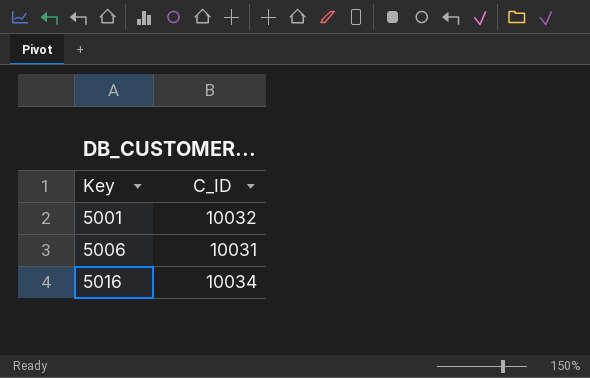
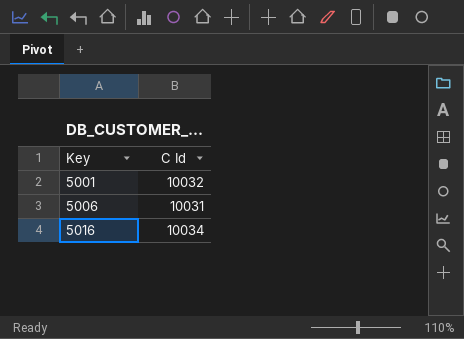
column name: C_ID -> C Id

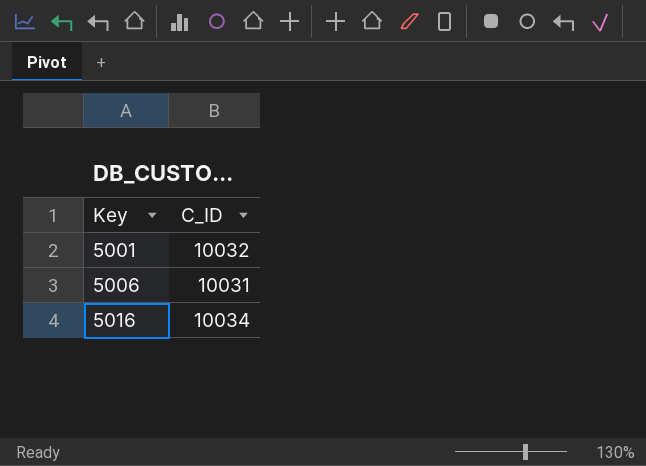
column name: C Id -> C_ID

